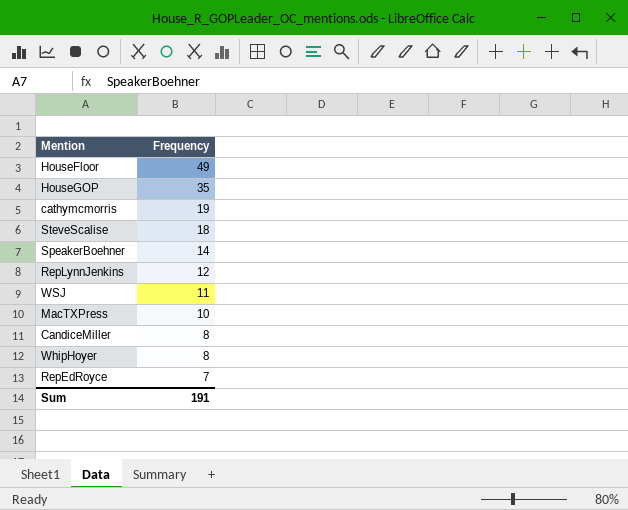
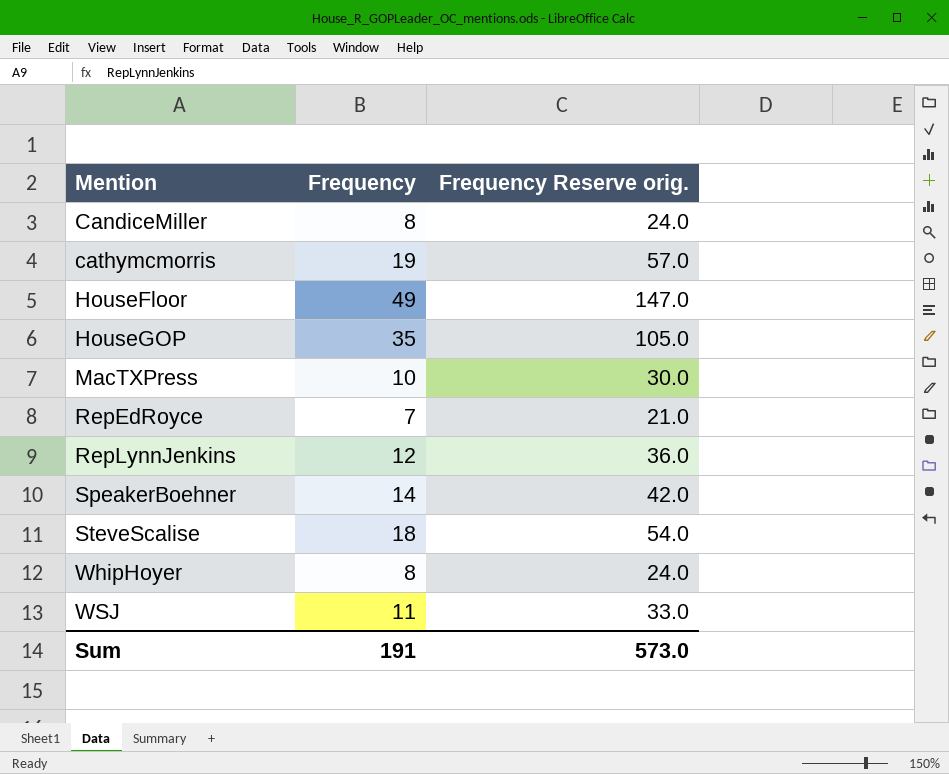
row order: Frequency descending -> Mention ascending
column Frequency Reserve orig. | formula: none -> [Frequency] * 3

